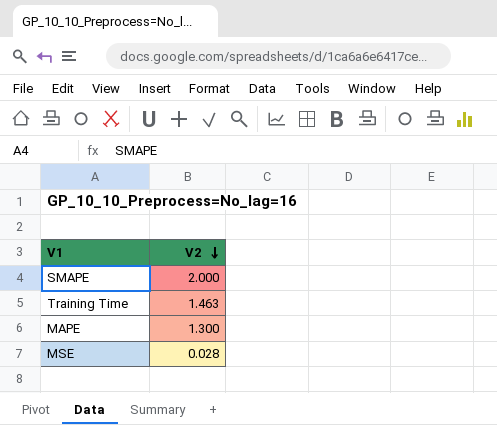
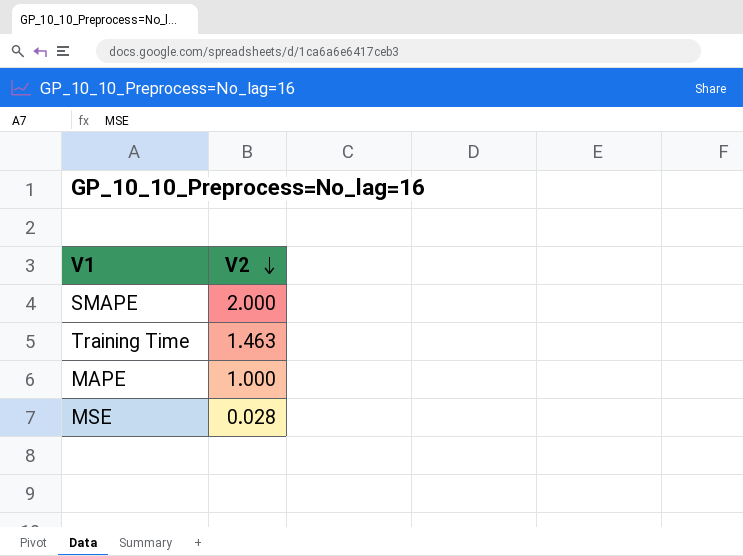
MAPE | V2: 1.300 -> 1.000

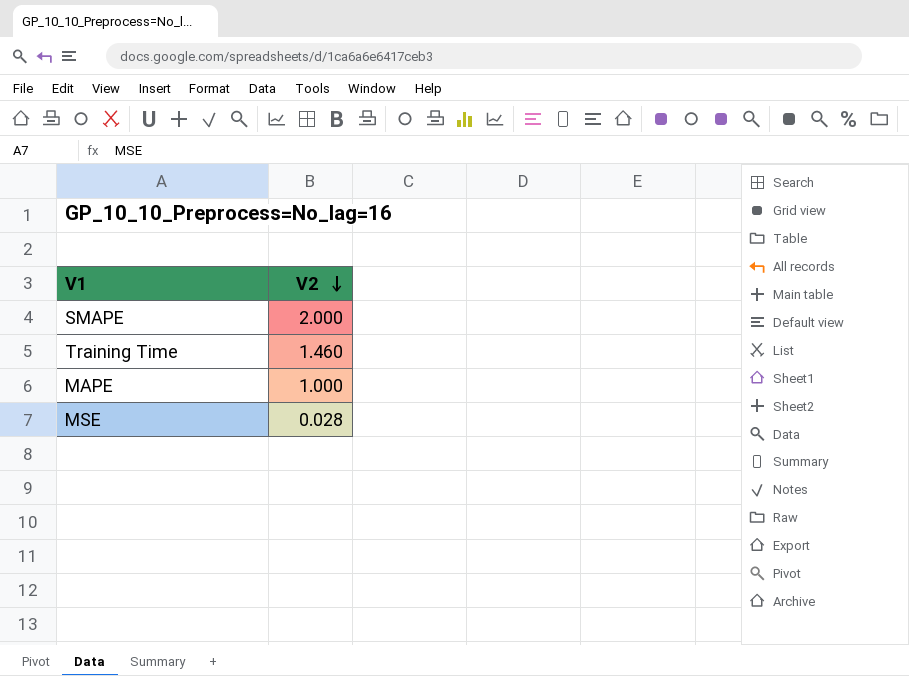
Training Time | V2: 1.463 -> 1.460

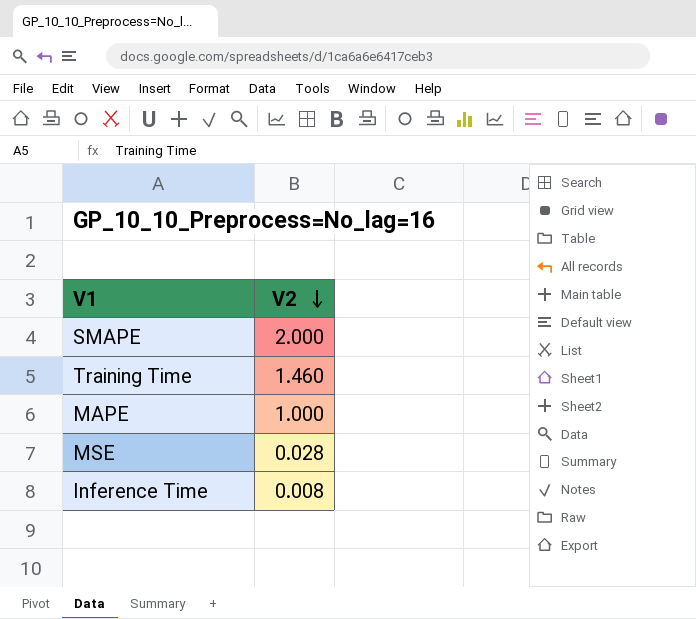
row Inference Time: none -> 0.008

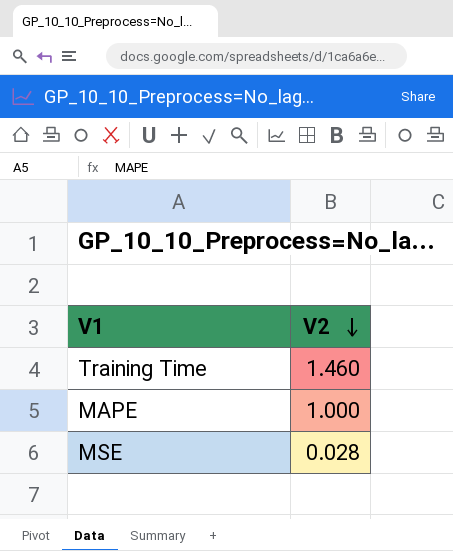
row SMAPE: 2.000 -> none
row Inference Time: 0.008 -> none

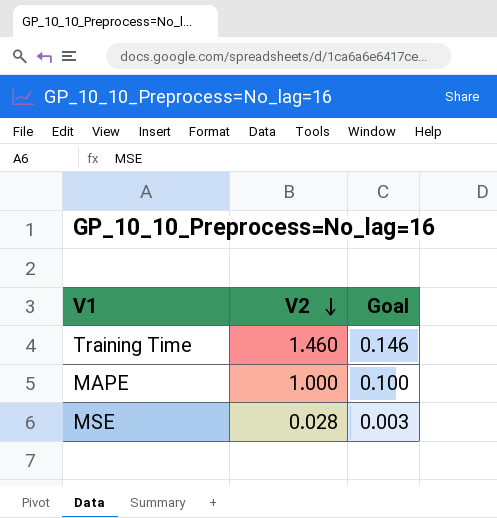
column Goal | formula: none -> [V2] * 0.1

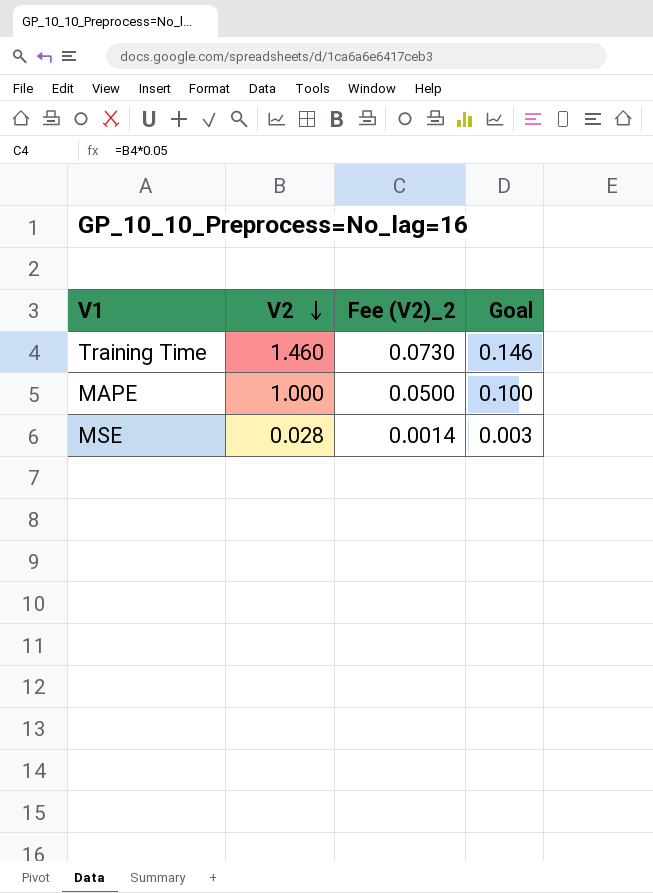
column Fee (V2)_2 | formula: none -> [V2] * 0.05

